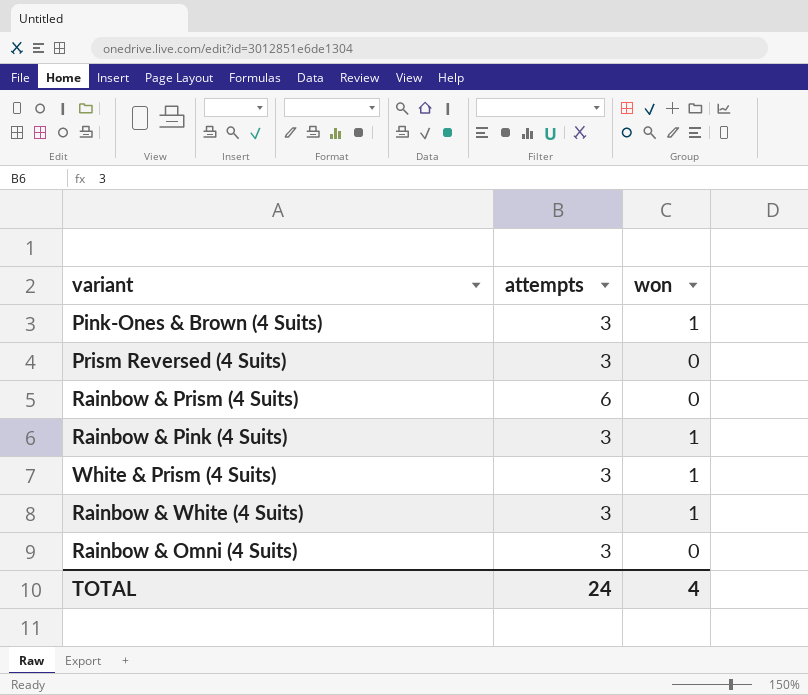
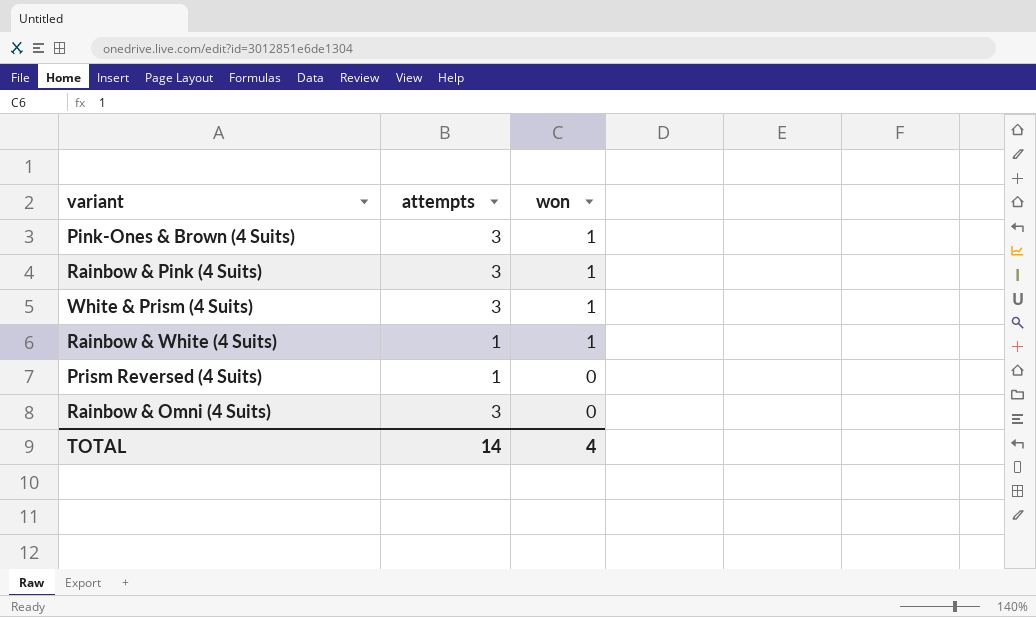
row order: none -> won descending
row Rainbow & Prism (4 Suits): 6 | 0 -> none
Rainbow & White (4 Suits) | attempts: 3 -> 1
Prism Reversed (4 Suits) | attempts: 3 -> 1
TOTAL | attempts: 24 -> 14

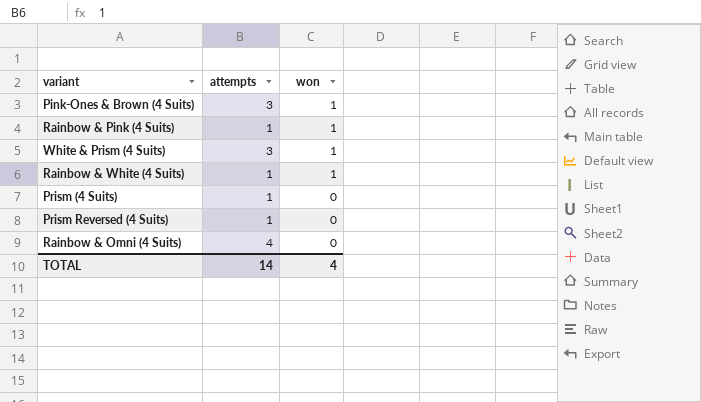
Rainbow & Pink (4 Suits) | attempts: 3 -> 1
row Prism (4 Suits): none -> 1 | 0
Rainbow & Omni (4 Suits) | attempts: 3 -> 4

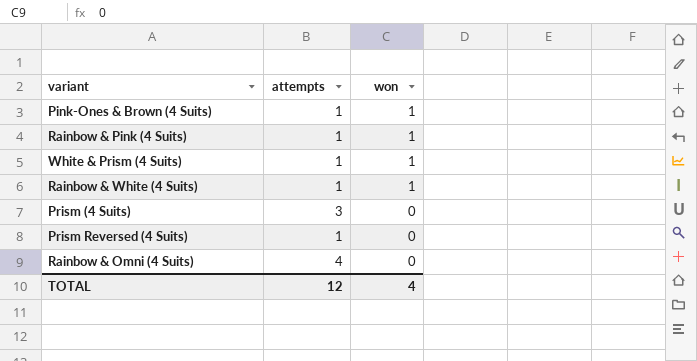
Pink-Ones & Brown (4 Suits) | attempts: 3 -> 1
White & Prism (4 Suits) | attempts: 3 -> 1
Prism (4 Suits) | attempts: 1 -> 3
TOTAL | attempts: 14 -> 12

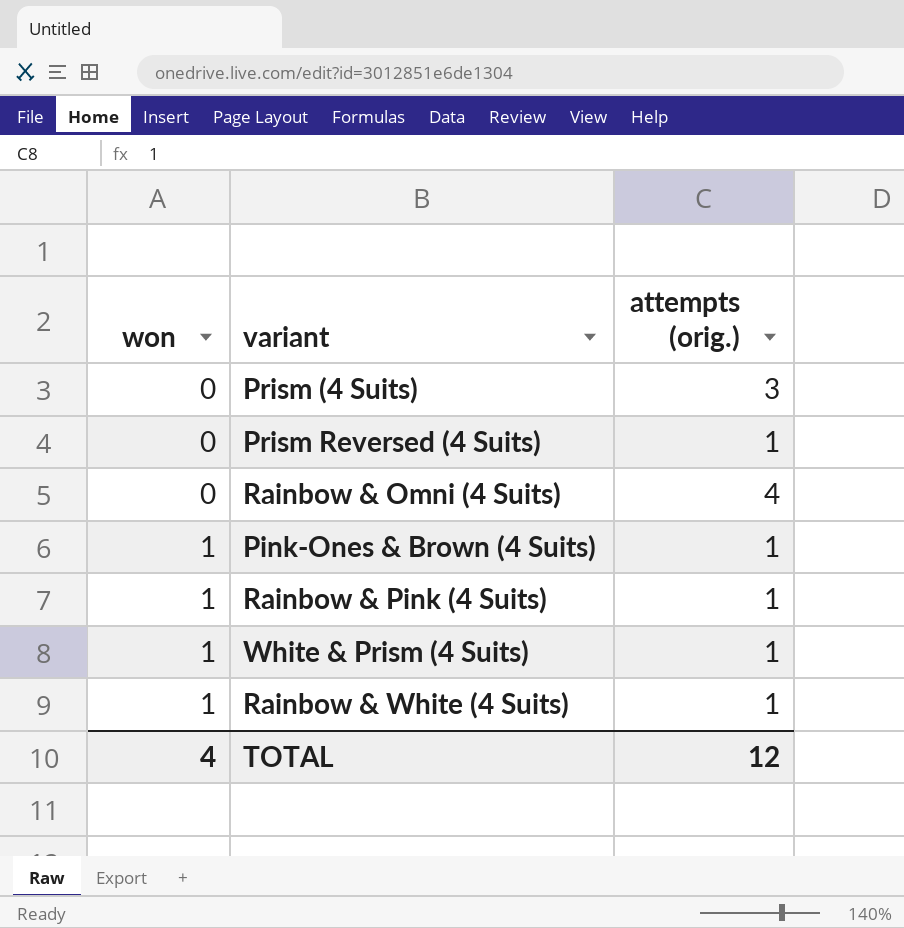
row order: won descending -> won ascending
column won | position: 3 -> 1
column name: attempts -> attempts (orig.)

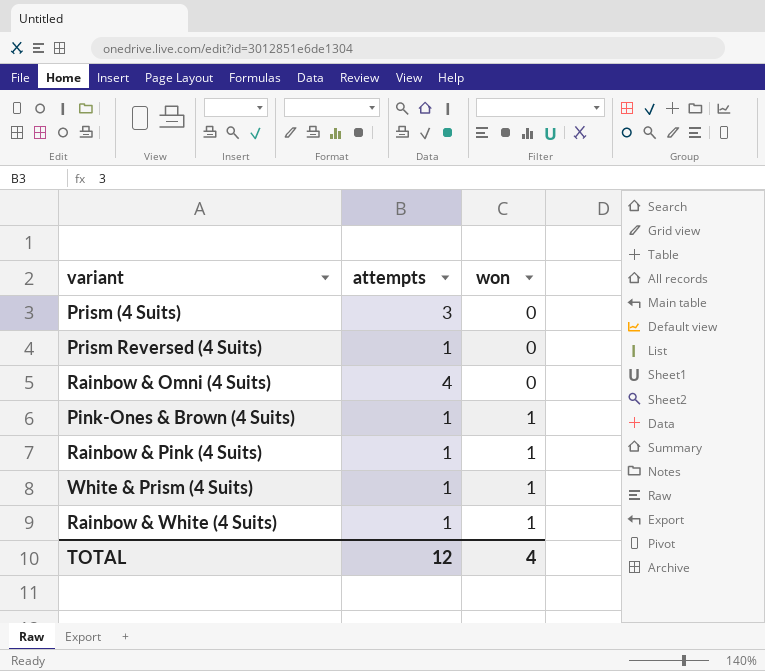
column name: attempts (orig.) -> attempts
column won | position: 1 -> 3

